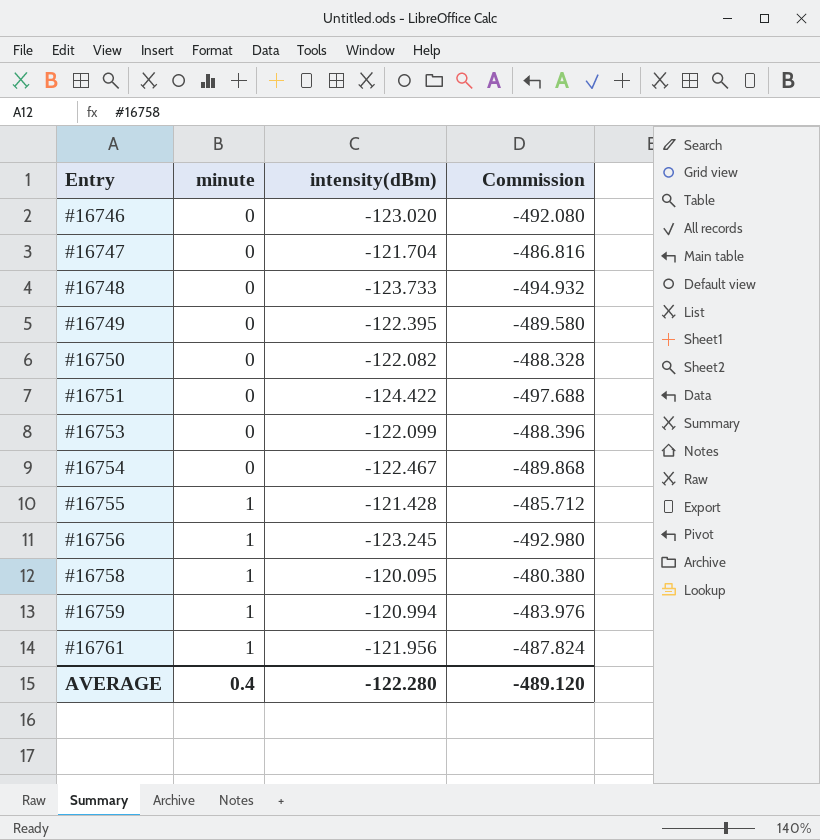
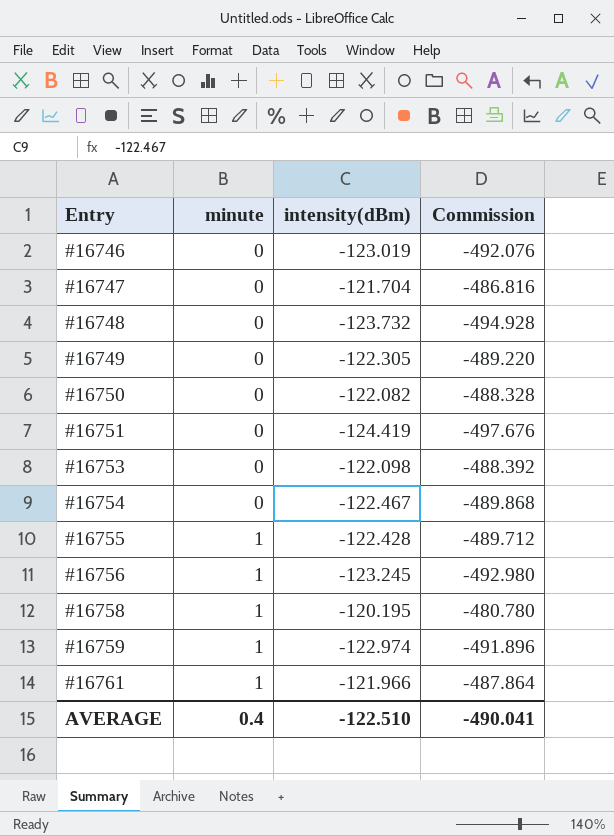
#16746 | intensity(dBm): -123.020 -> -123.019
#16746 | Commission: -492.080 -> -492.076
#16748 | intensity(dBm): -123.733 -> -123.732
#16748 | Commission: -494.932 -> -494.928
#16749 | intensity(dBm): -122.395 -> -122.305
#16749 | Commission: -489.580 -> -489.220
#16751 | intensity(dBm): -124.422 -> -124.419
#16751 | Commission: -497.688 -> -497.676
#16753 | intensity(dBm): -122.099 -> -122.098
#16753 | Commission: -488.396 -> -488.392
#16755 | intensity(dBm): -121.428 -> -122.428
#16755 | Commission: -485.712 -> -489.712
#16758 | intensity(dBm): -120.095 -> -120.195
#16758 | Commission: -480.380 -> -480.780
#16759 | intensity(dBm): -120.994 -> -122.974
#16759 | Commission: -483.976 -> -491.896
#16761 | intensity(dBm): -121.956 -> -121.966
#16761 | Commission: -487.824 -> -487.864
AVERAGE | intensity(dBm): -122.280 -> -122.510
AVERAGE | Commission: -489.120 -> -490.041

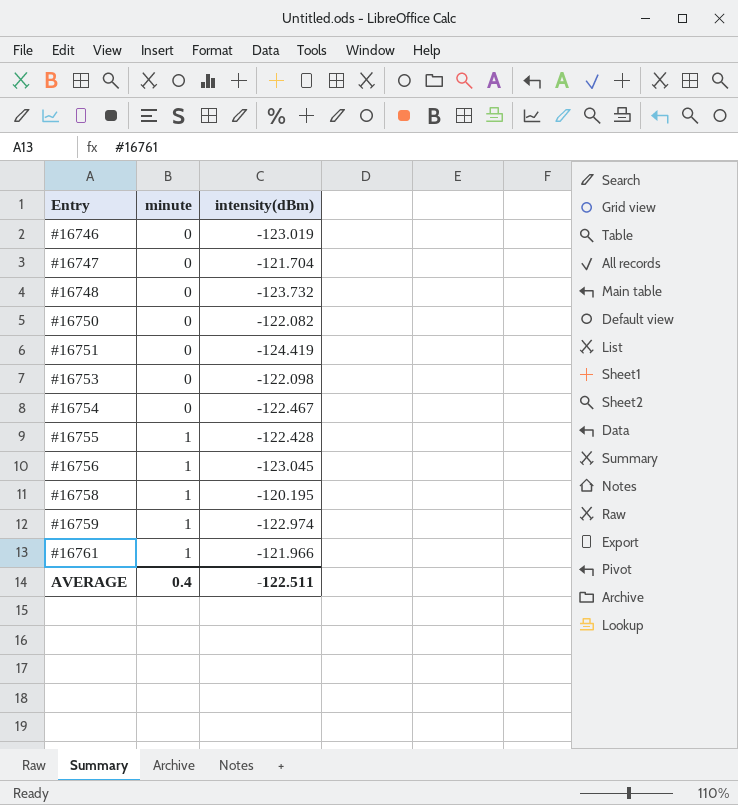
column Commission | formula: [intensity(dBm)] * 4 -> none
row #16749: 0 | -122.305 | -489.220 -> none
#16756 | intensity(dBm): -123.245 -> -123.045
AVERAGE | intensity(dBm): -122.510 -> -122.511

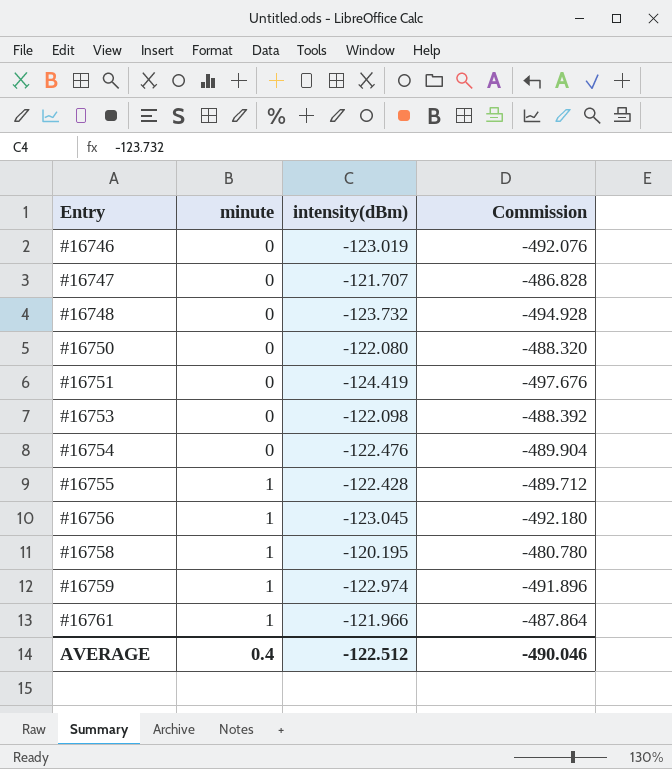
column Commission | formula: none -> [intensity(dBm)] * 4
#16747 | intensity(dBm): -121.704 -> -121.707
#16750 | intensity(dBm): -122.082 -> -122.080
#16754 | intensity(dBm): -122.467 -> -122.476
AVERAGE | intensity(dBm): -122.511 -> -122.512

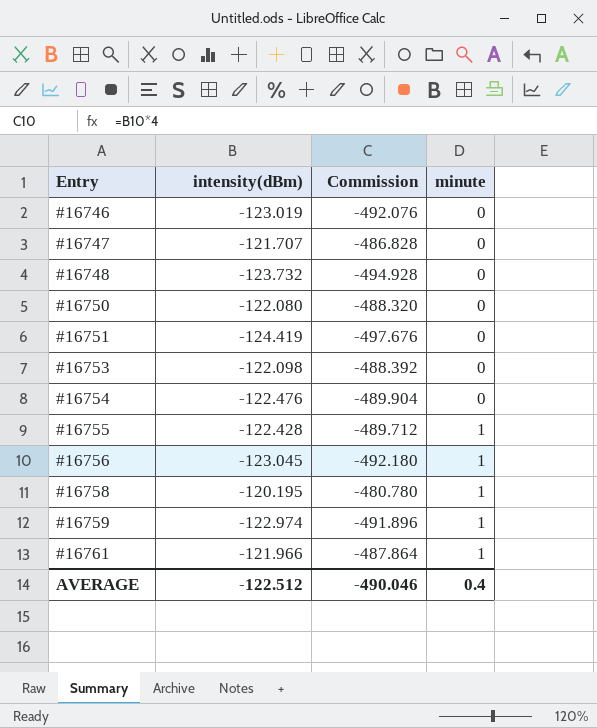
column minute | position: 2 -> 4

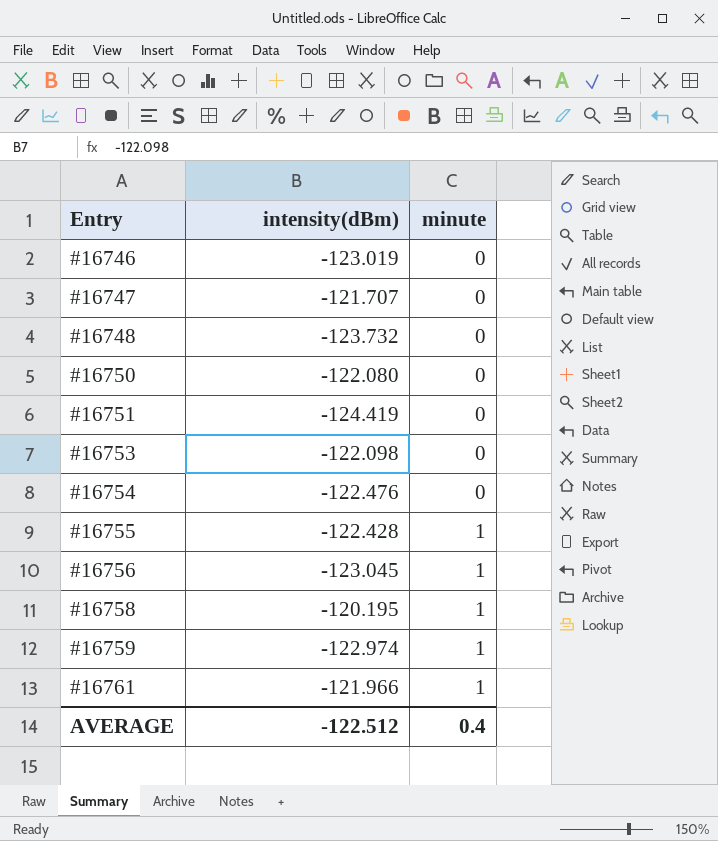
column Commission | formula: [intensity(dBm)] * 4 -> none

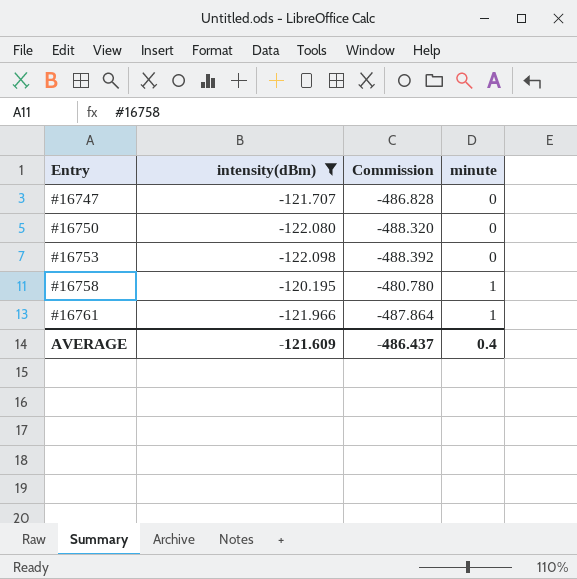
filter: none -> intensity(dBm) >= -122.098
column Commission | formula: none -> [intensity(dBm)] * 4
AVERAGE | intensity(dBm): -122.512 -> -121.609

